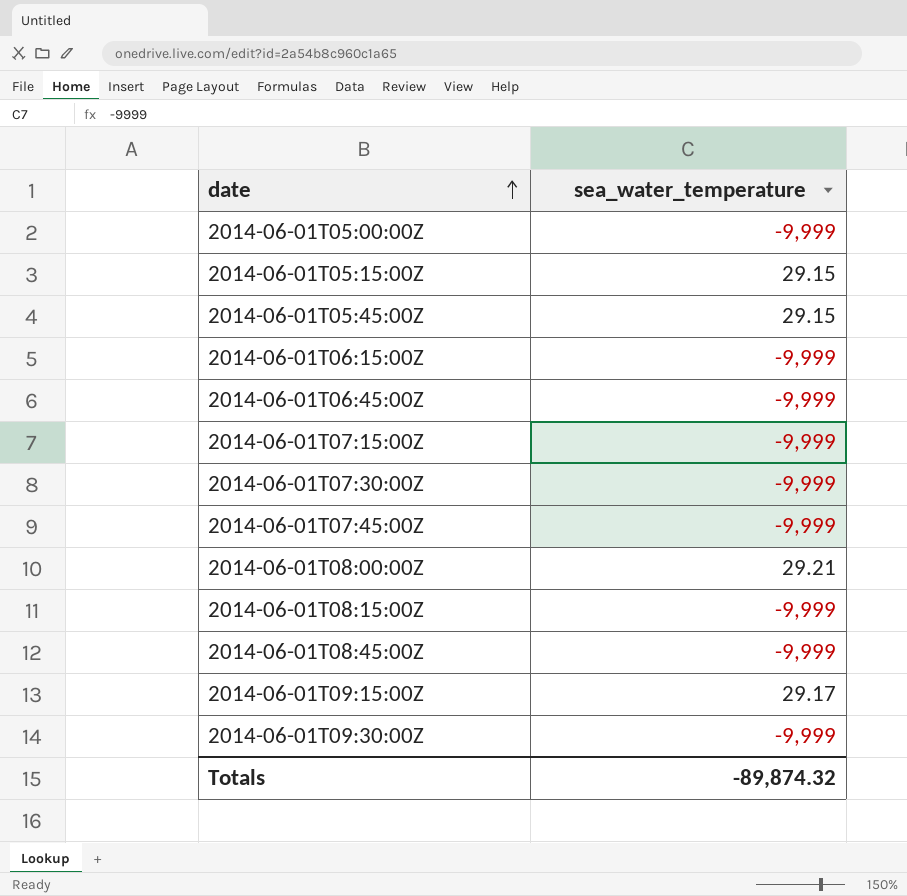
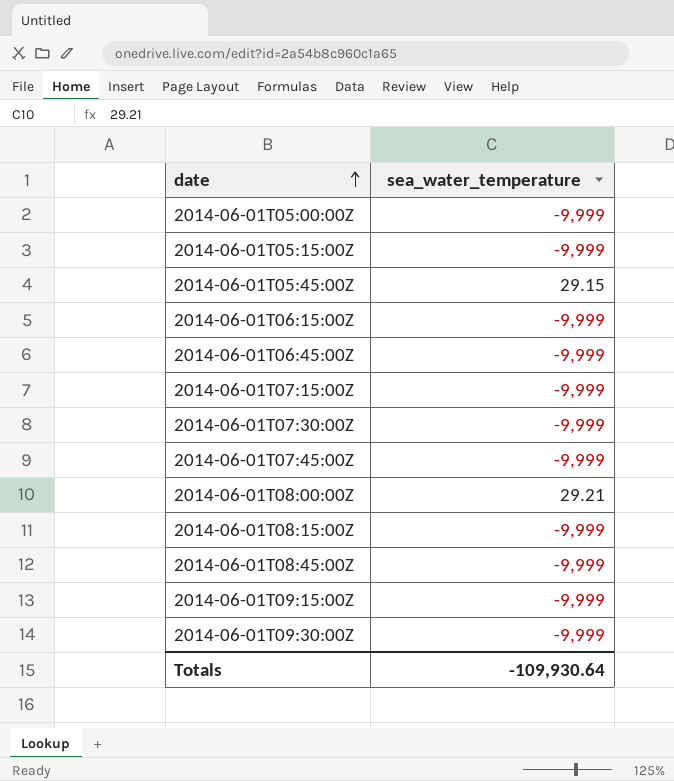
2014-06-01T05:15:00Z | sea_water_temperature: 29.15 -> -9,999
2014-06-01T09:15:00Z | sea_water_temperature: 29.17 -> -9,999
Totals | sea_water_temperature: -89,874.32 -> -109,930.64

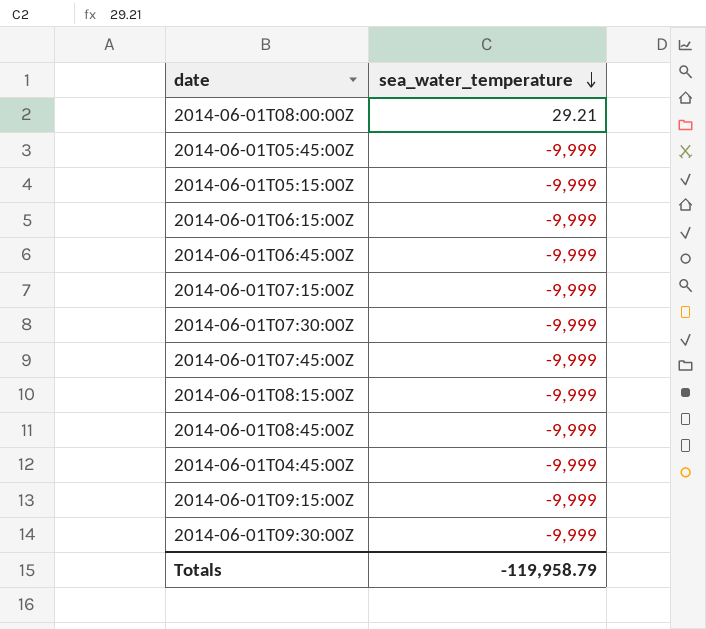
row order: date ascending -> sea_water_temperature descending
row 2014-06-01T05:00:00Z: -9,999 -> none
2014-06-01T05:45:00Z | sea_water_temperature: 29.15 -> -9,999
row 2014-06-01T04:45:00Z: none -> -9,999
Totals | sea_water_temperature: -109,930.64 -> -119,958.79

